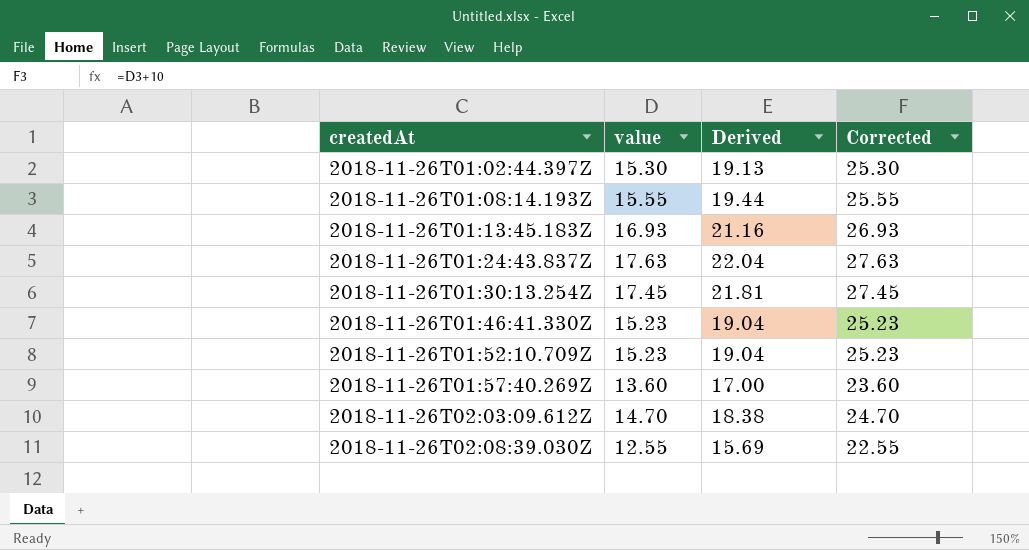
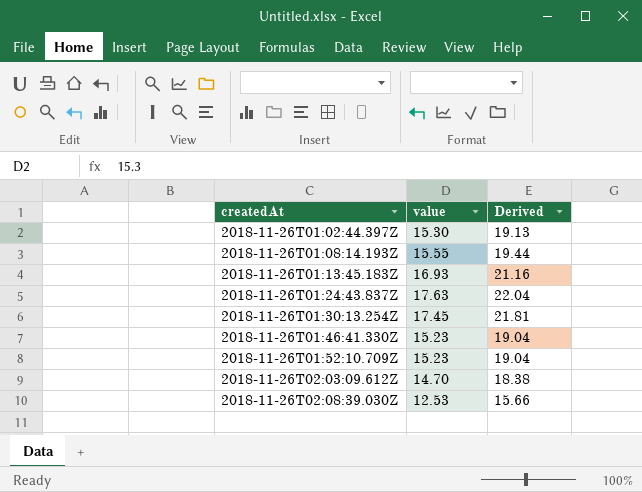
column Corrected | formula: [value] + 10 -> none
row 2018-11-26T01:57:40.269Z: 13.60 | 17.00 | 23.60 -> none
2018-11-26T02:08:39.030Z | value: 12.55 -> 12.53
2018-11-26T02:08:39.030Z | Derived: 15.69 -> 15.66

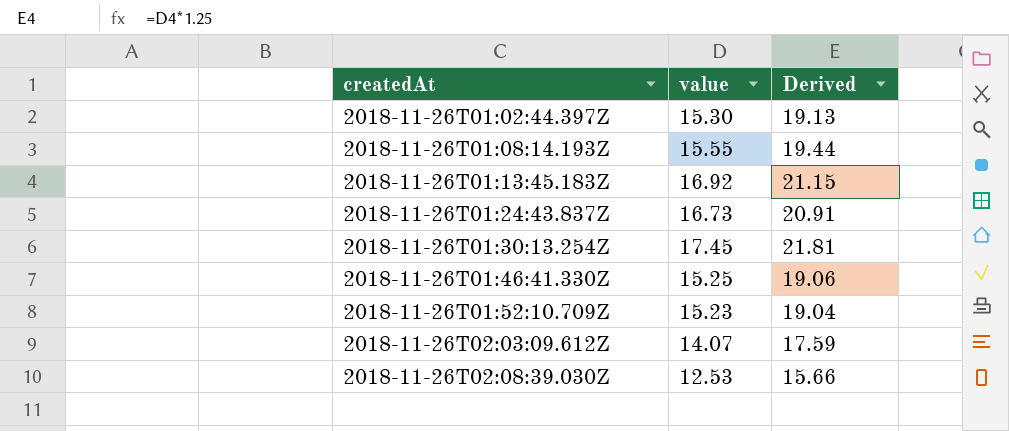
2018-11-26T01:13:45.183Z | value: 16.93 -> 16.92
2018-11-26T01:13:45.183Z | Derived: 21.16 -> 21.15
2018-11-26T01:24:43.837Z | value: 17.63 -> 16.73
2018-11-26T01:24:43.837Z | Derived: 22.04 -> 20.91
2018-11-26T01:46:41.330Z | value: 15.23 -> 15.25
2018-11-26T01:46:41.330Z | Derived: 19.04 -> 19.06
2018-11-26T02:03:09.612Z | value: 14.70 -> 14.07
2018-11-26T02:03:09.612Z | Derived: 18.38 -> 17.59

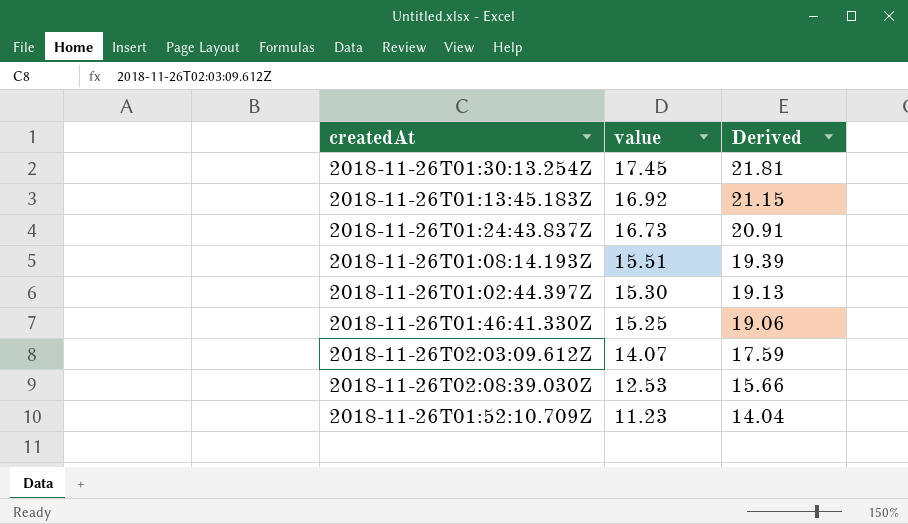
row order: createdAt ascending -> value descending
2018-11-26T01:08:14.193Z | value: 15.55 -> 15.51
2018-11-26T01:08:14.193Z | Derived: 19.44 -> 19.39
2018-11-26T01:52:10.709Z | value: 15.23 -> 11.23
2018-11-26T01:52:10.709Z | Derived: 19.04 -> 14.04

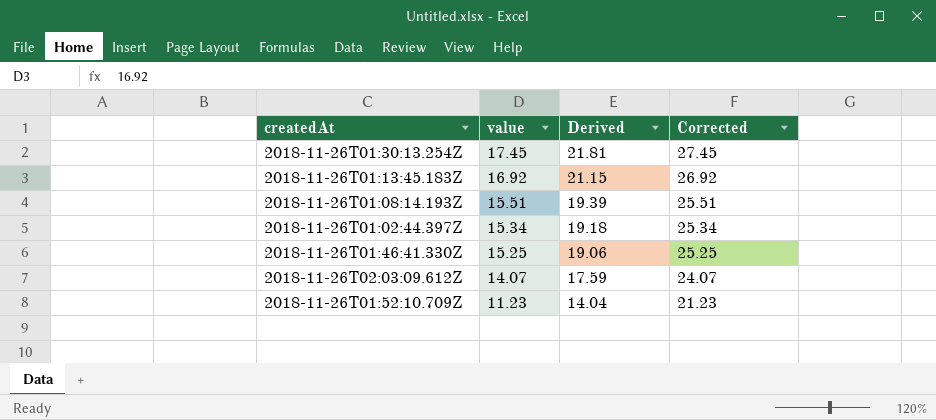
column Corrected | formula: none -> [value] + 10
row 2018-11-26T01:24:43.837Z: 16.73 | 20.91 -> none
row 2018-11-26T02:08:39.030Z: 12.53 | 15.66 -> none
2018-11-26T01:02:44.397Z | value: 15.30 -> 15.34
2018-11-26T01:02:44.397Z | Derived: 19.13 -> 19.18

